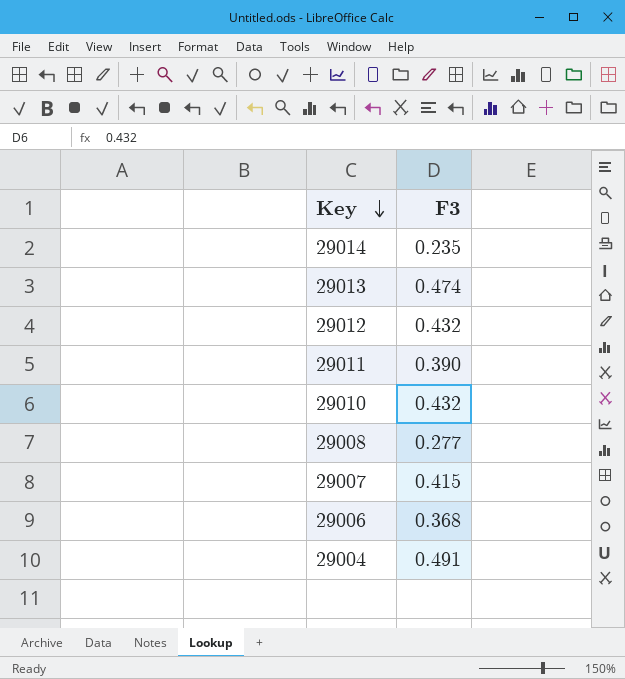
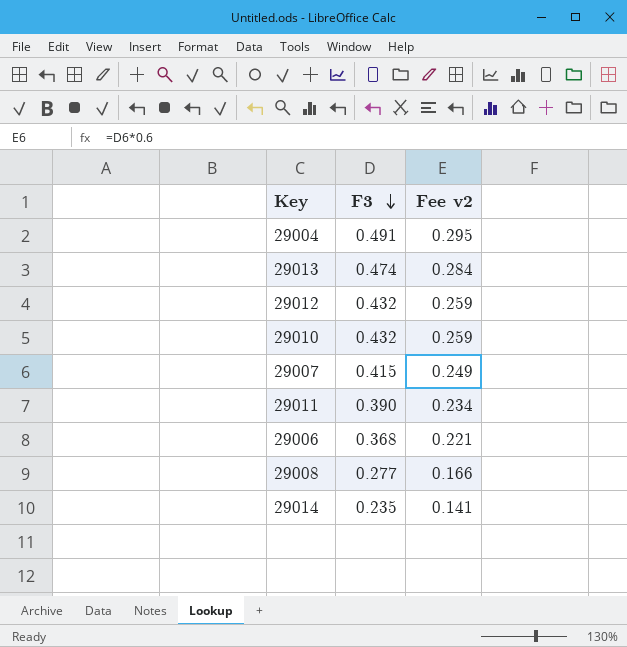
row order: Key descending -> F3 descending
column Fee v2 | formula: none -> [F3] * 0.6

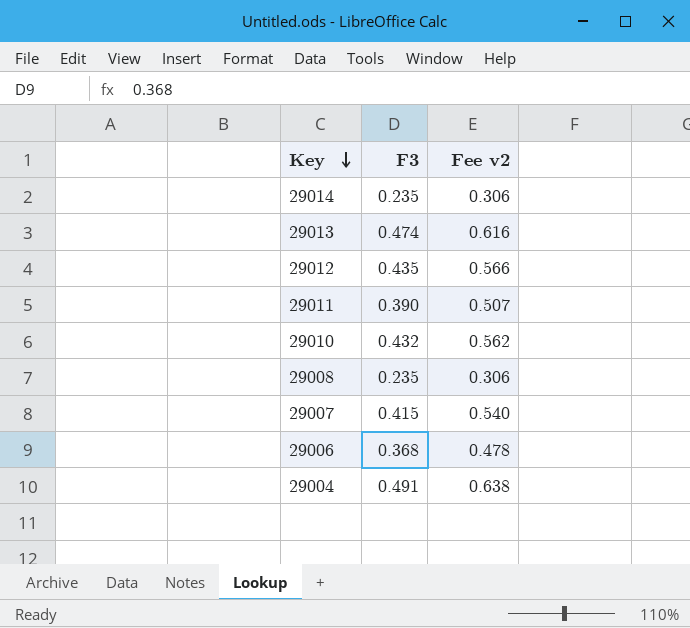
row order: F3 descending -> Key descending
column Fee v2 | formula: [F3] * 0.6 -> [F3] * 1.3
29012 | F3: 0.432 -> 0.435
29008 | F3: 0.277 -> 0.235

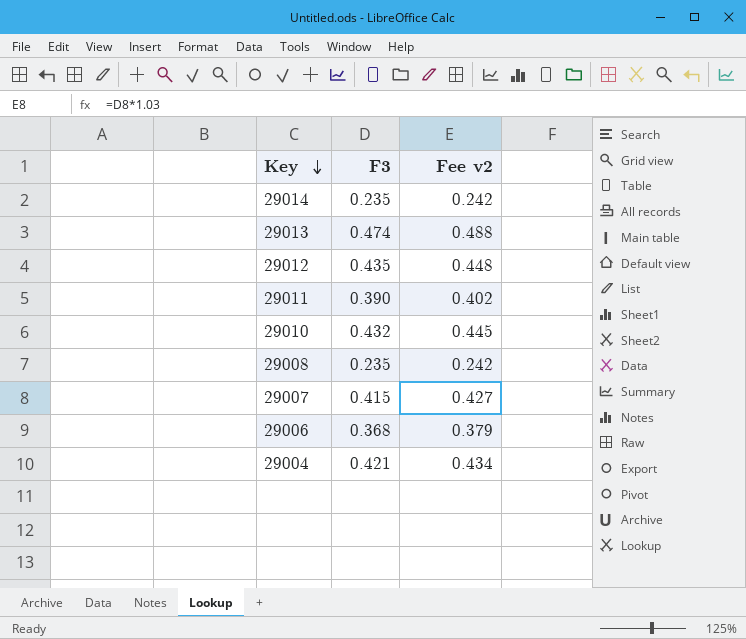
column Fee v2 | formula: [F3] * 1.3 -> [F3] * 1.03
29004 | F3: 0.491 -> 0.421

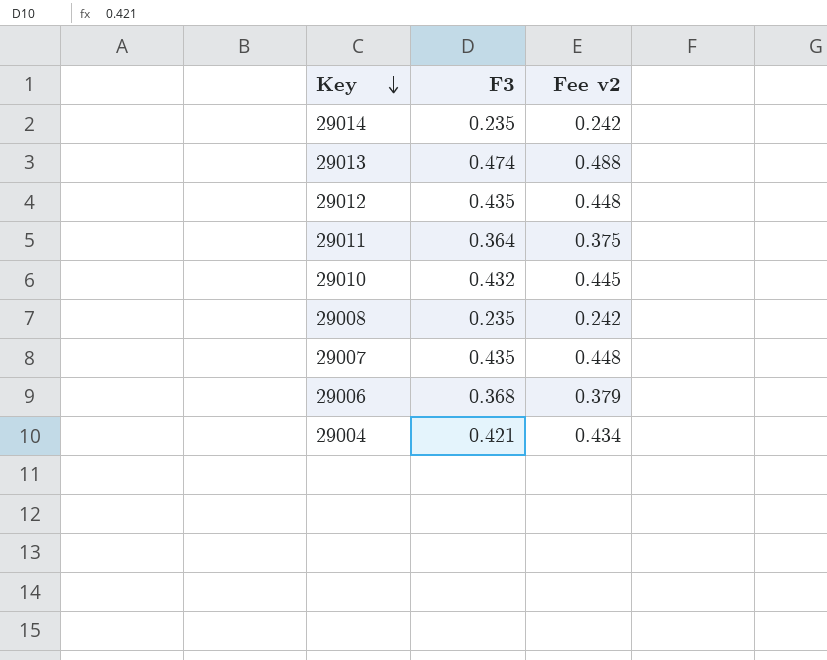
29011 | F3: 0.390 -> 0.364
29011 | Fee v2: 0.402 -> 0.375
29007 | F3: 0.415 -> 0.435
29007 | Fee v2: 0.427 -> 0.448

